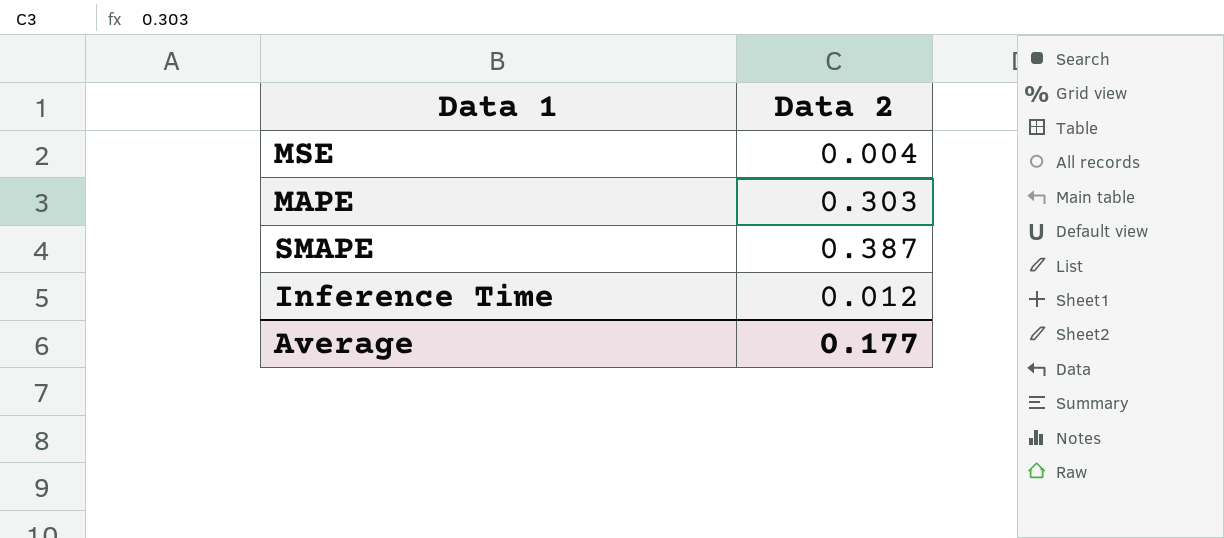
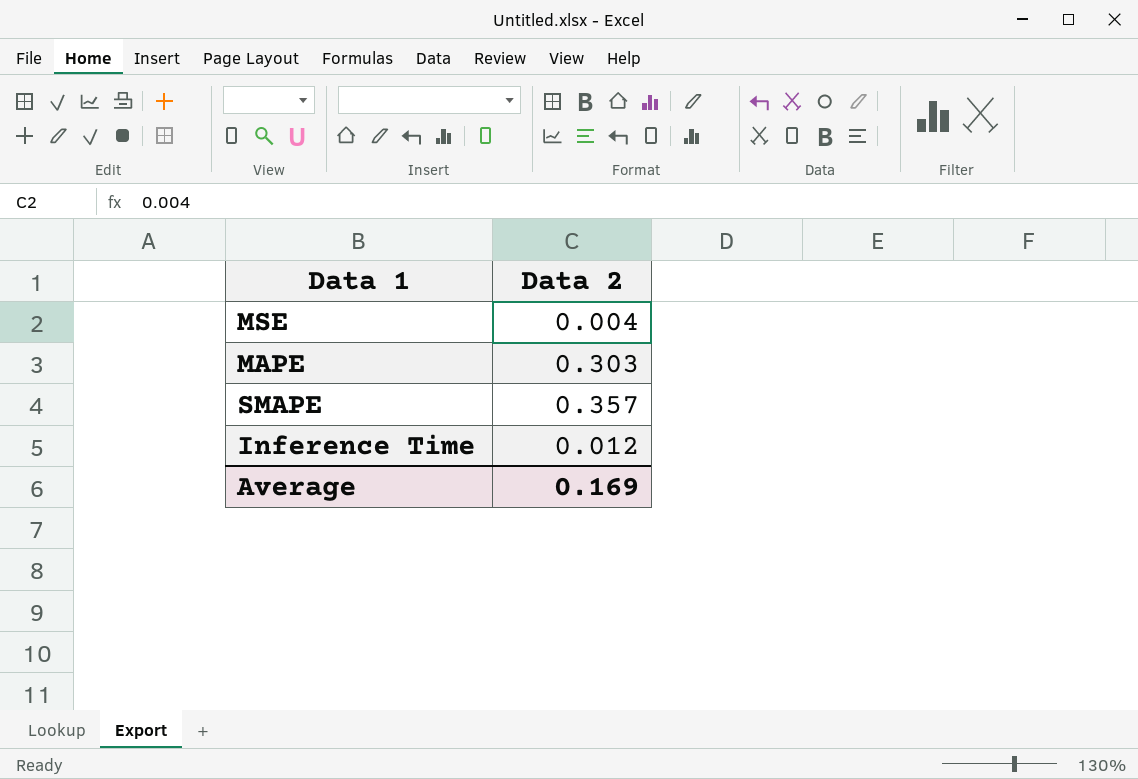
SMAPE | Data 2: 0.387 -> 0.357
Average | Data 2: 0.177 -> 0.169

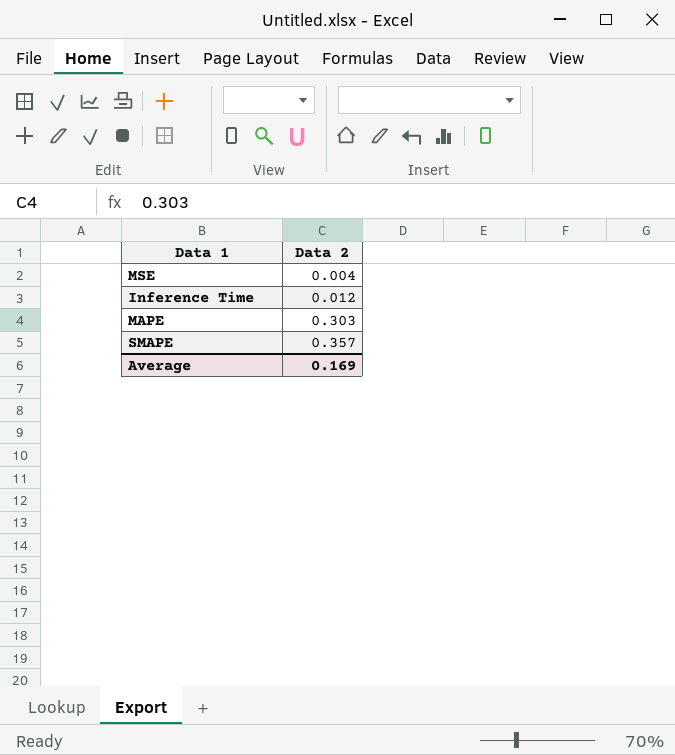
row order: none -> Data 2 ascending

